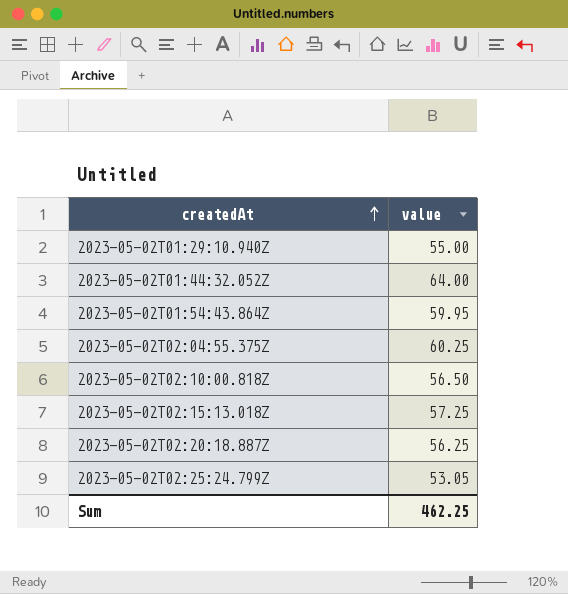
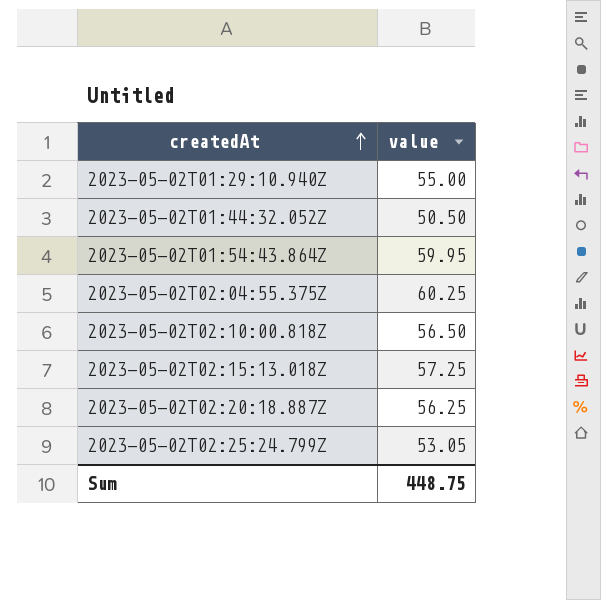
2023-05-02T01:44:32.052Z | value: 64.00 -> 50.50
Sum | value: 462.25 -> 448.75

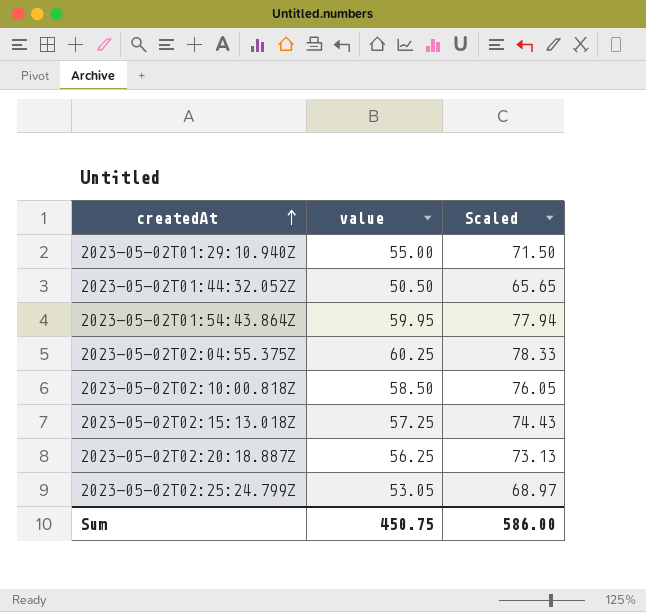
column Scaled | formula: none -> [value] * 1.3
2023-05-02T02:10:00.818Z | value: 56.50 -> 58.50
Sum | value: 448.75 -> 450.75

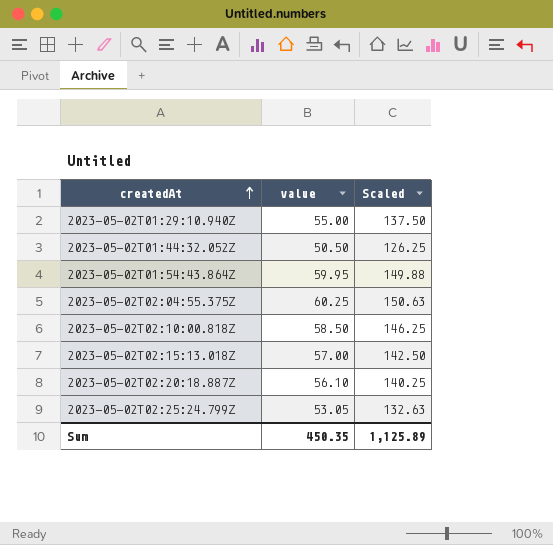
column Scaled | formula: [value] * 1.3 -> [value] * 2.5
2023-05-02T02:15:13.018Z | value: 57.25 -> 57.00
2023-05-02T02:20:18.887Z | value: 56.25 -> 56.10
Sum | value: 450.75 -> 450.35
Sum | Scaled: 586.00 -> 1,125.89

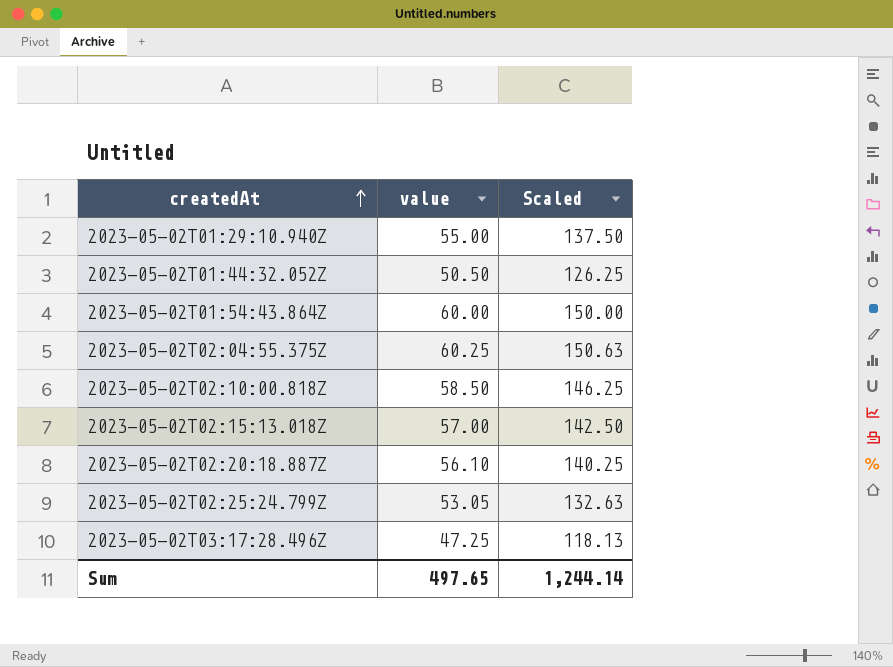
2023-05-02T01:54:43.864Z | value: 59.95 -> 60.00
2023-05-02T01:54:43.864Z | Scaled: 149.88 -> 150.00
row 2023-05-02T03:17:28.496Z: none -> 47.25 | 118.13
Sum | value: 450.35 -> 497.65
Sum | Scaled: 1,125.89 -> 1,244.14

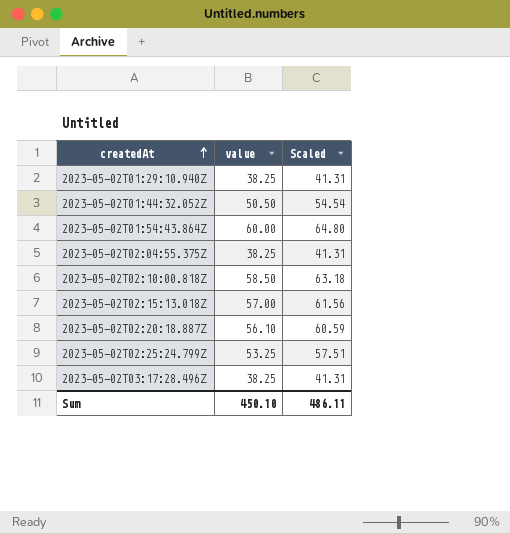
column Scaled | formula: [value] * 2.5 -> [value] * 1.08
2023-05-02T01:29:10.940Z | value: 55.00 -> 38.25
2023-05-02T02:04:55.375Z | value: 60.25 -> 38.25
2023-05-02T02:25:24.799Z | value: 53.05 -> 53.25
2023-05-02T03:17:28.496Z | value: 47.25 -> 38.25
Sum | value: 497.65 -> 450.10
Sum | Scaled: 1,244.14 -> 486.11

